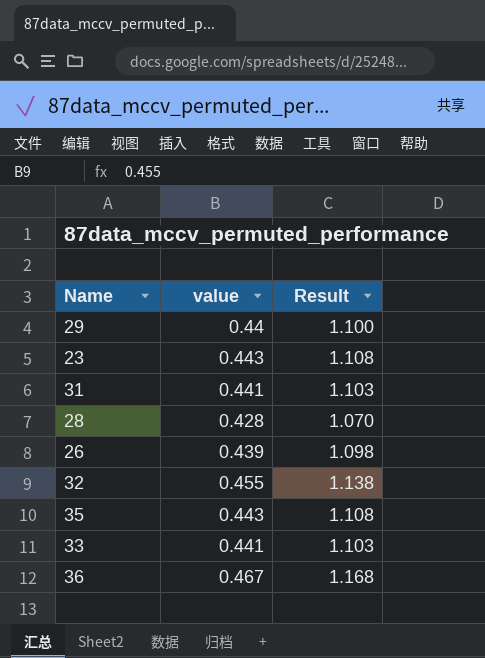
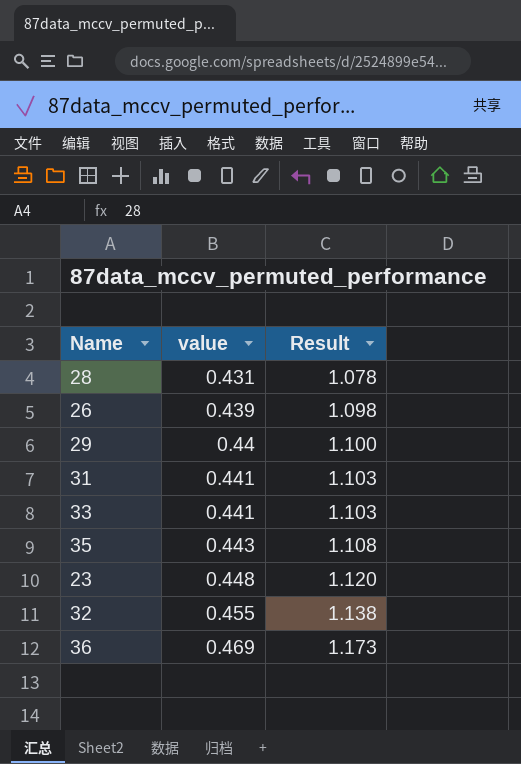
row order: none -> value ascending
28 | value: 0.428 -> 0.431
28 | Result: 1.070 -> 1.078
23 | value: 0.443 -> 0.448
23 | Result: 1.108 -> 1.120
36 | value: 0.467 -> 0.469
36 | Result: 1.168 -> 1.173

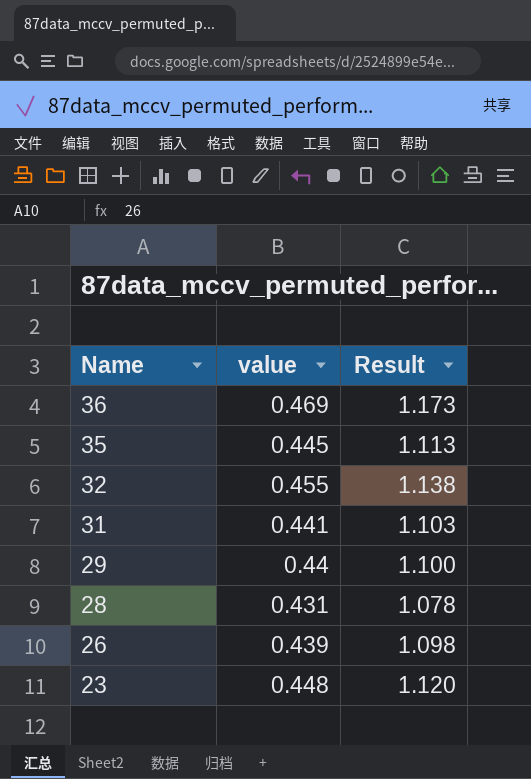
row order: value ascending -> Name descending
row 33: 0.441 | 1.103 -> none
35 | value: 0.443 -> 0.445
35 | Result: 1.108 -> 1.113

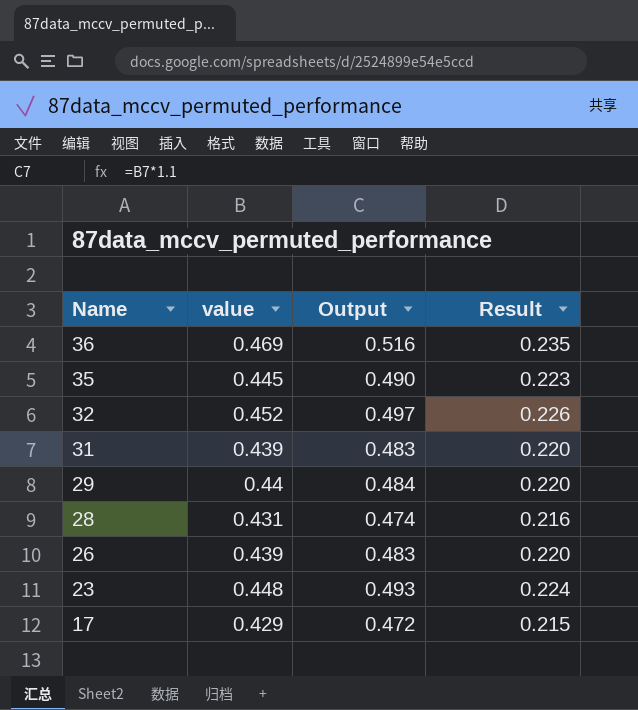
column Output | formula: none -> [value] * 1.1
column Result | formula: [value] * 2.5 -> [value] * 0.5
32 | value: 0.455 -> 0.452
31 | value: 0.441 -> 0.439
row 17: none -> 0.429 | 0.472 | 0.215

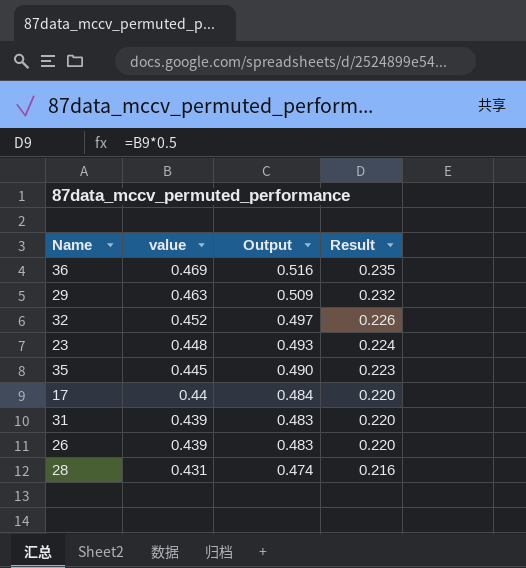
row order: Name descending -> value descending
29 | value: 0.44 -> 0.463
29 | Output: 0.484 -> 0.509
29 | Result: 0.220 -> 0.232
17 | value: 0.429 -> 0.44
17 | Output: 0.472 -> 0.484
17 | Result: 0.215 -> 0.220

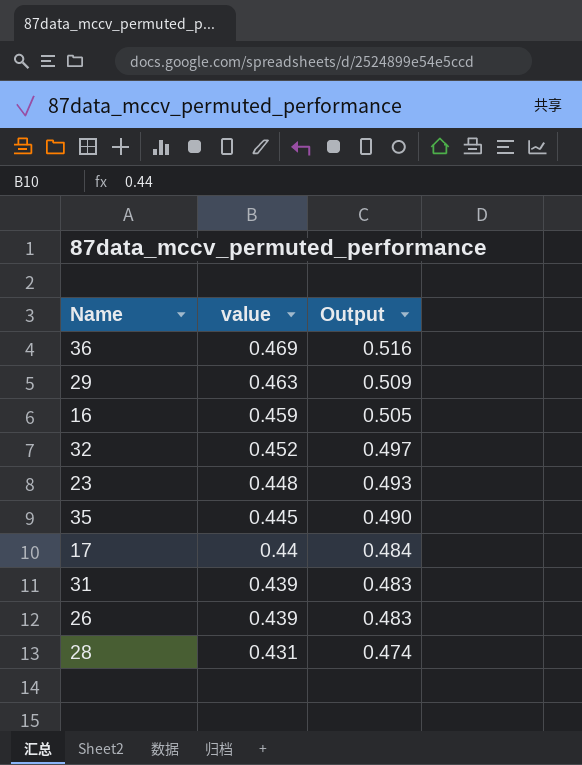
column Result | formula: [value] * 0.5 -> none
row 16: none -> 0.459 | 0.505

